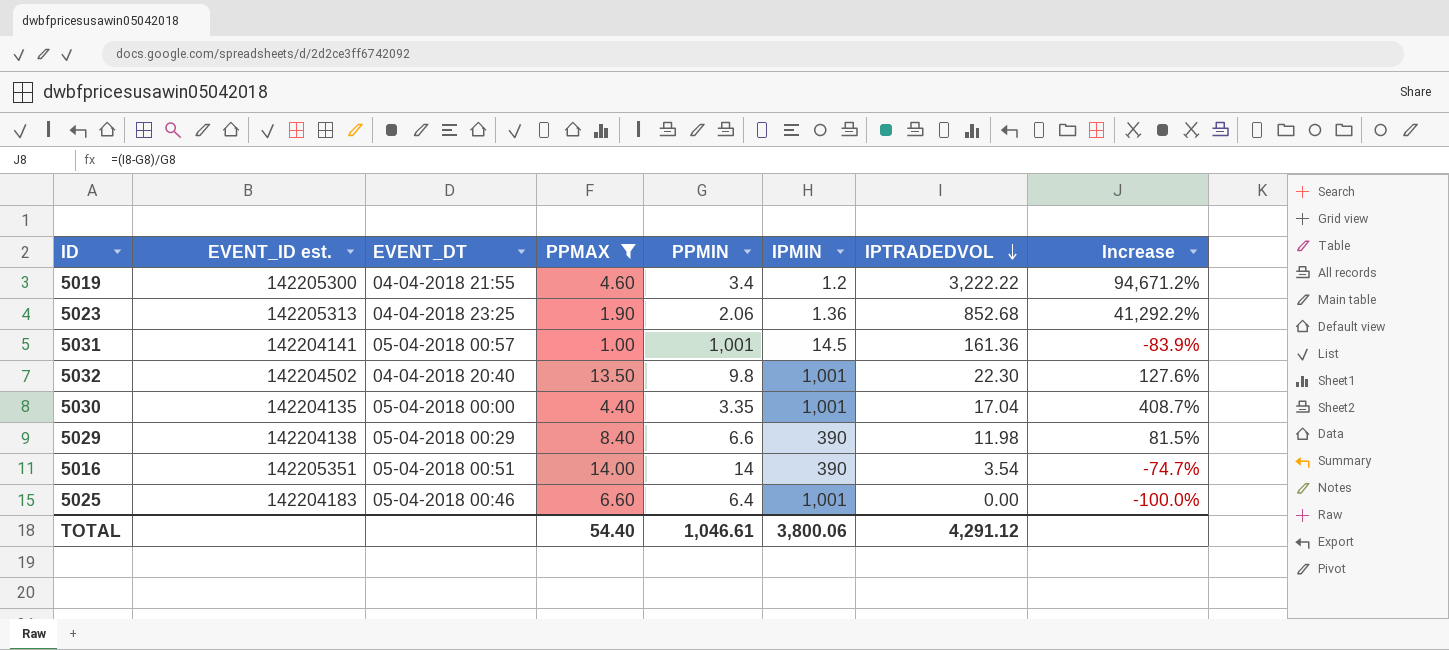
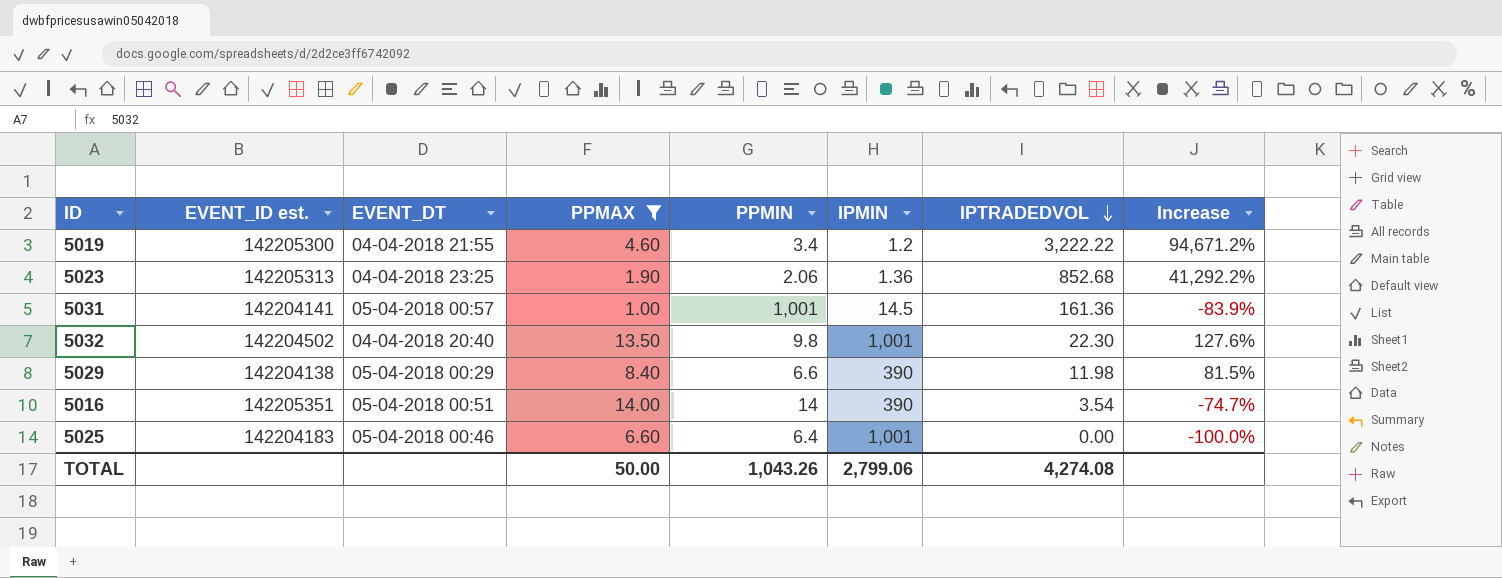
row 5030: 142204135 | 05-04-2018 00:00 | 4.40 | 3.35 | 1,001 | 17.04 | 408.7% -> none
TOTAL | PPMAX: 54.40 -> 50.00
TOTAL | PPMIN: 1,046.61 -> 1,043.26
TOTAL | IPMIN: 3,800.06 -> 2,799.06
TOTAL | IPTRADEDVOL: 4,291.12 -> 4,274.08

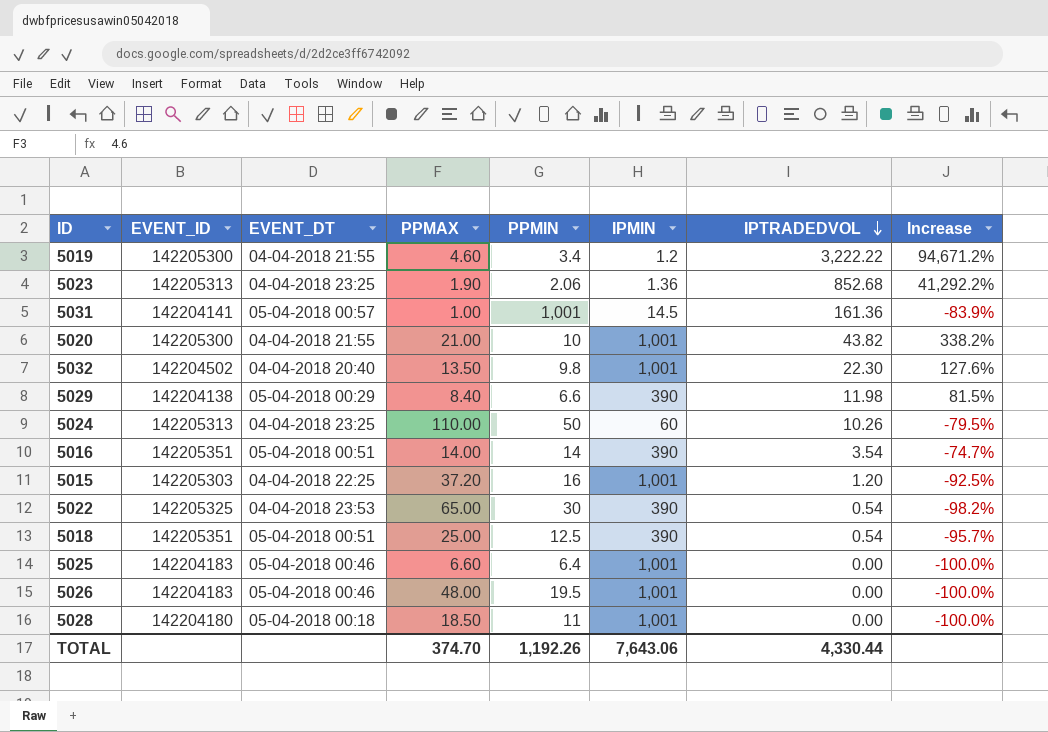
filter: PPMAX <= 14.00 -> none
column name: EVENT_ID est. -> EVENT_ID
TOTAL | PPMAX: 50.00 -> 374.70
TOTAL | PPMIN: 1,043.26 -> 1,192.26
TOTAL | IPMIN: 2,799.06 -> 7,643.06
TOTAL | IPTRADEDVOL: 4,274.08 -> 4,330.44

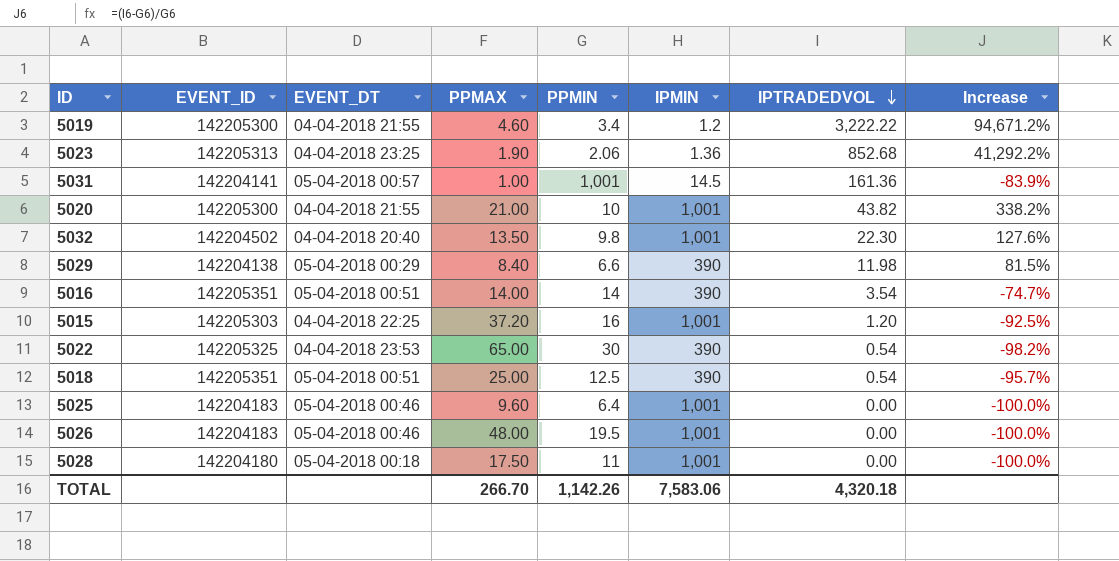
row 5024: 142205313 | 04-04-2018 23:25 | 110.00 | 50 | 60 | 10.26 | -79.5% -> none
5025 | PPMAX: 6.60 -> 9.60
5028 | PPMAX: 18.50 -> 17.50
TOTAL | PPMAX: 374.70 -> 266.70
TOTAL | PPMIN: 1,192.26 -> 1,142.26
TOTAL | IPMIN: 7,643.06 -> 7,583.06
TOTAL | IPTRADEDVOL: 4,330.44 -> 4,320.18

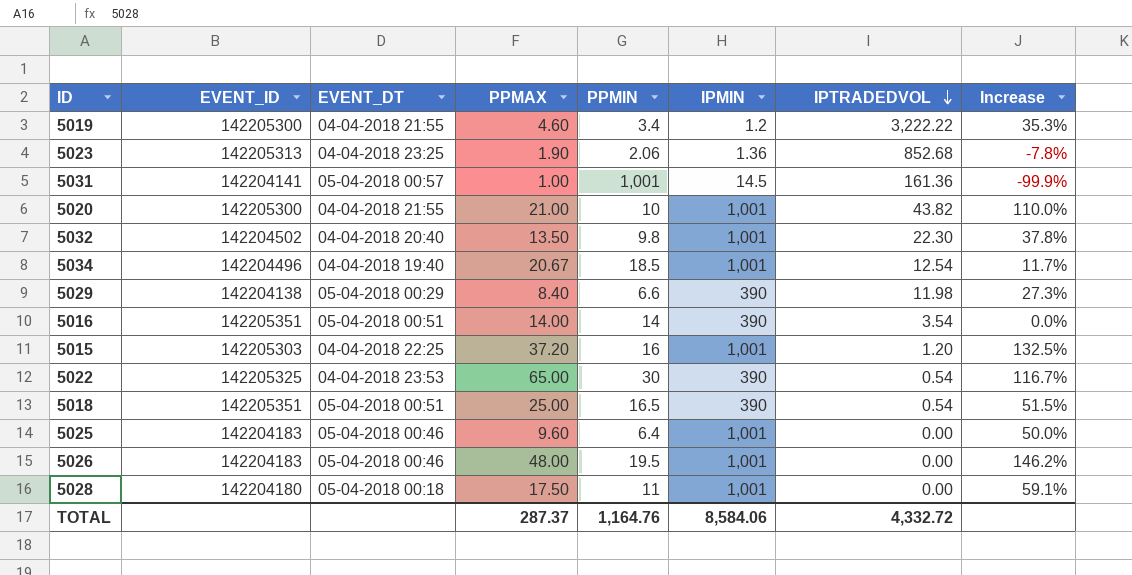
column Increase | formula: ([IPTRADEDVOL] - [PPMIN]) / [PPMIN] -> ([PPMAX] - [PPMIN]) / [PPMIN]
row 5034: none -> 142204496 | 04-04-2018 19:40 | 20.67 | 18.5 | 1,001 | 12.54 | 11.7%
5018 | PPMIN: 12.5 -> 16.5
TOTAL | PPMAX: 266.70 -> 287.37
TOTAL | PPMIN: 1,142.26 -> 1,164.76
TOTAL | IPMIN: 7,583.06 -> 8,584.06
TOTAL | IPTRADEDVOL: 4,320.18 -> 4,332.72

